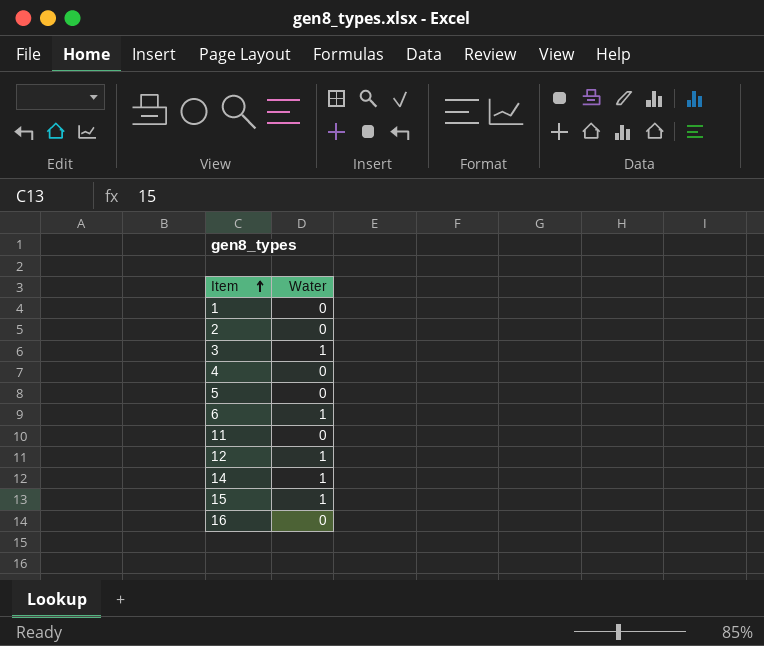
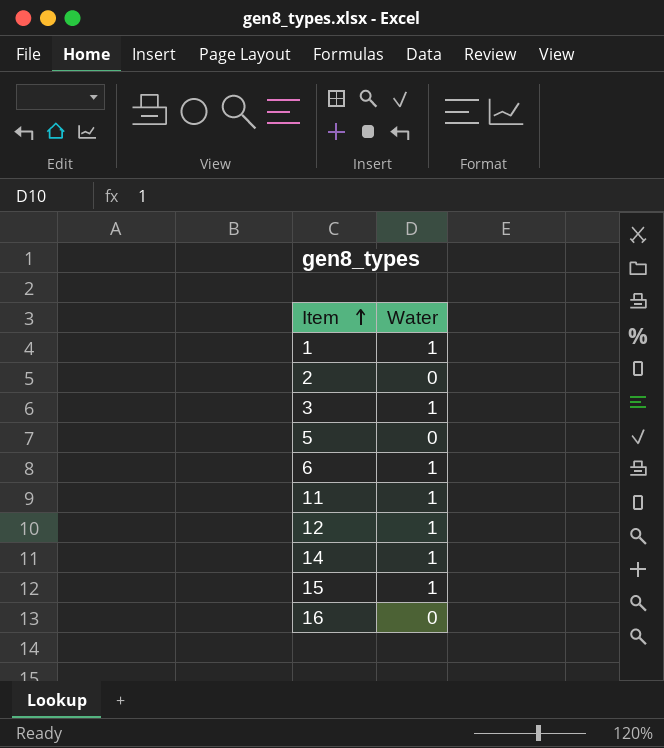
row 4: 0 -> none
1 | Water: 0 -> 1
11 | Water: 0 -> 1

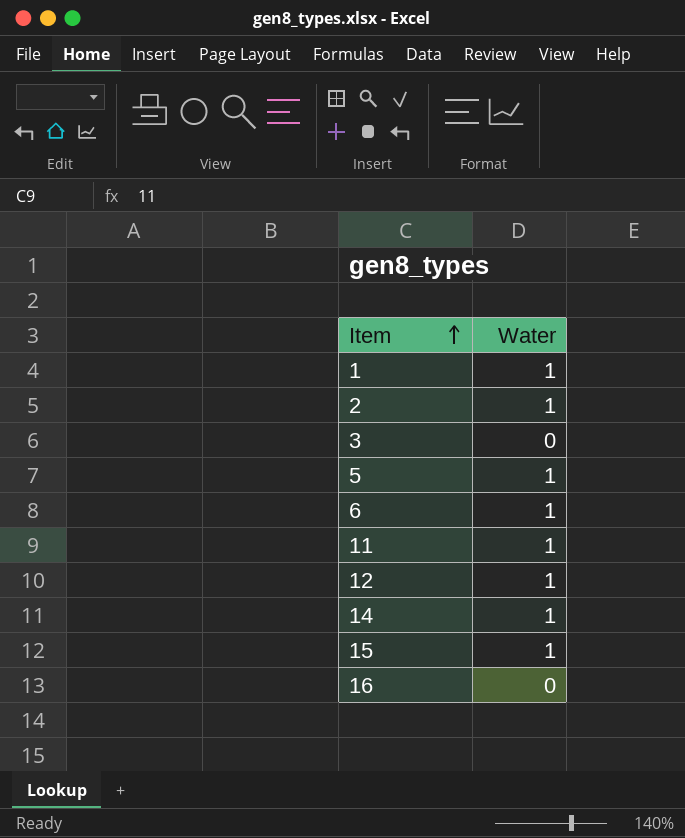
2 | Water: 0 -> 1
3 | Water: 1 -> 0
5 | Water: 0 -> 1

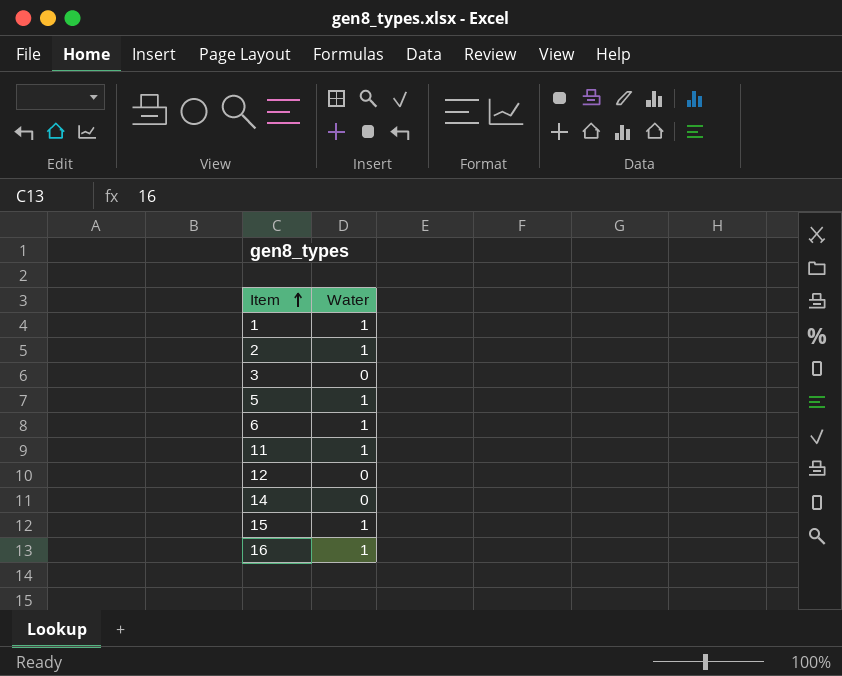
12 | Water: 1 -> 0
14 | Water: 1 -> 0
16 | Water: 0 -> 1

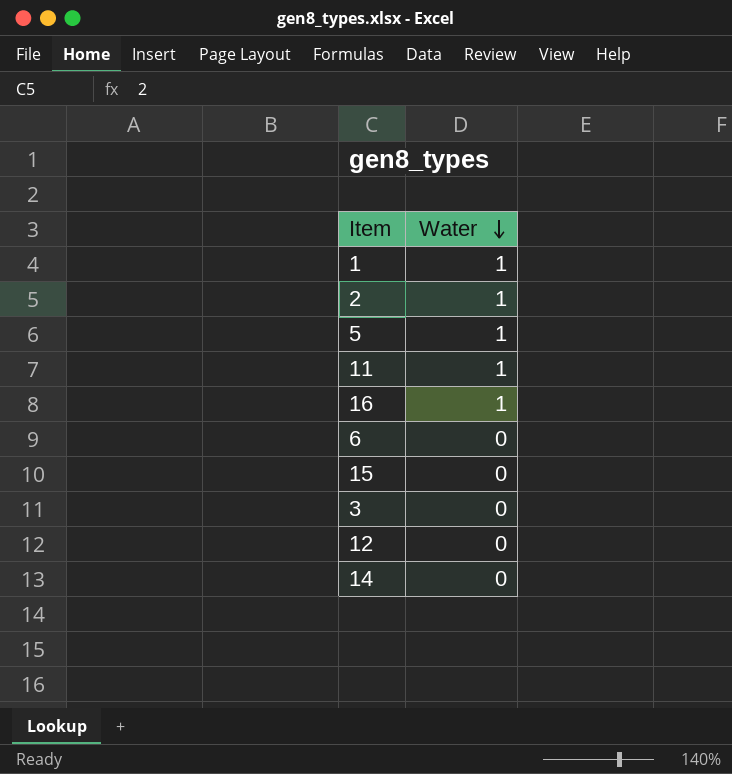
row order: Item ascending -> Water descending
6 | Water: 1 -> 0
15 | Water: 1 -> 0

